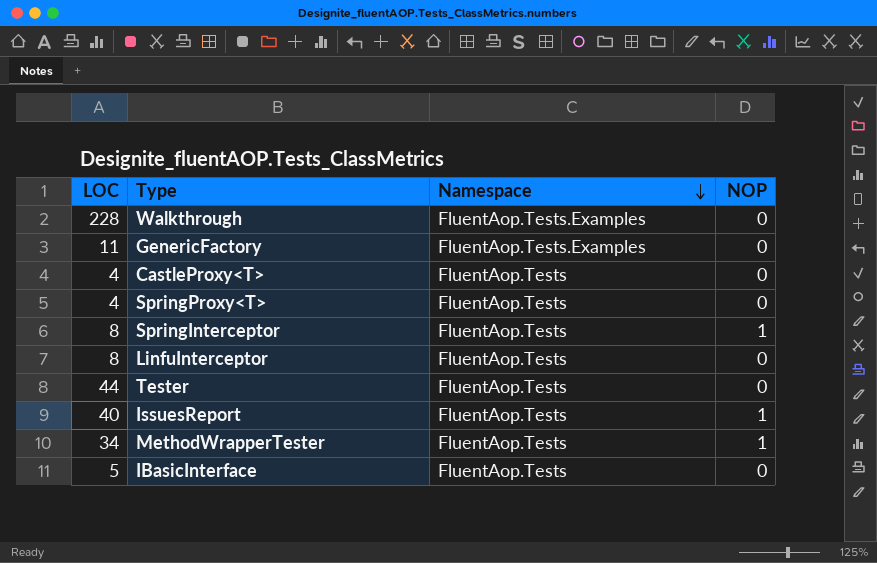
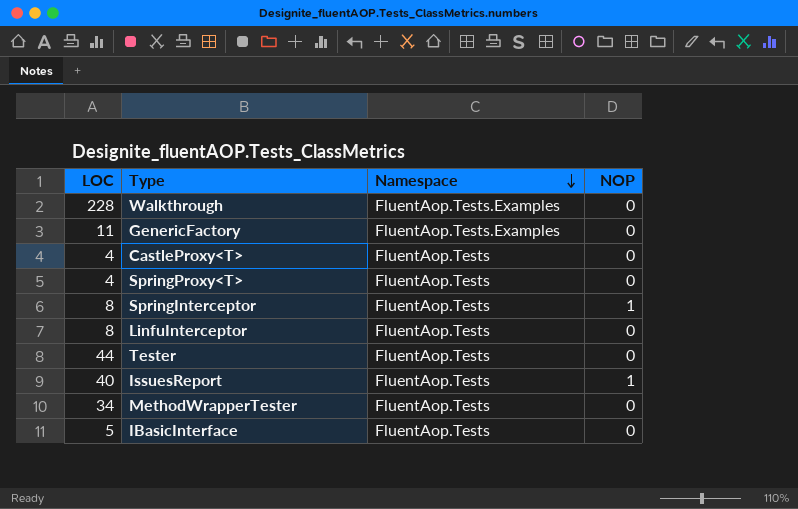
MethodWrapperTester | NOP: 1 -> 0

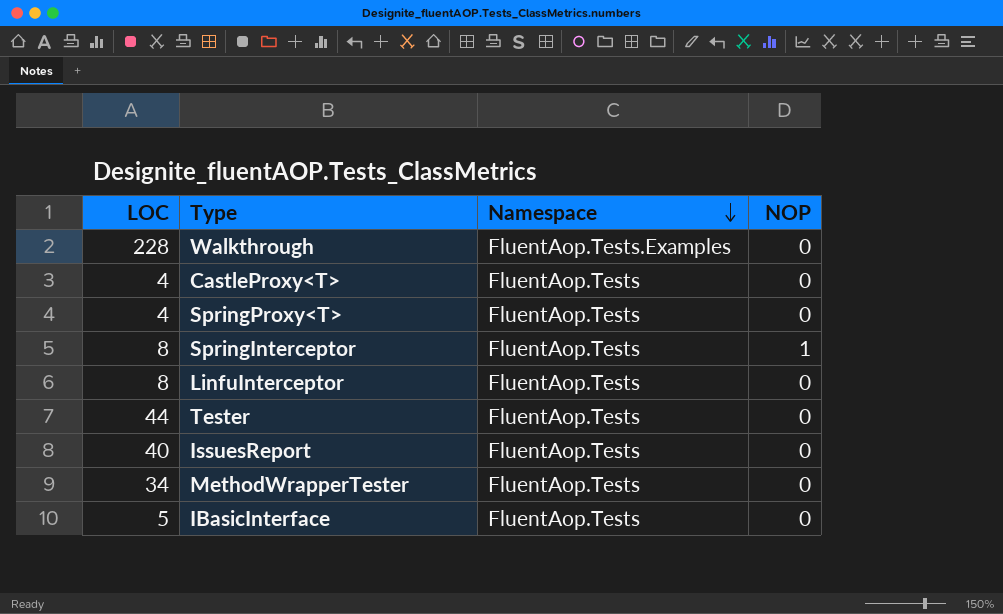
row GenericFactory: 11 | FluentAop.Tests.Examples | 0 -> none
IssuesReport | NOP: 1 -> 0

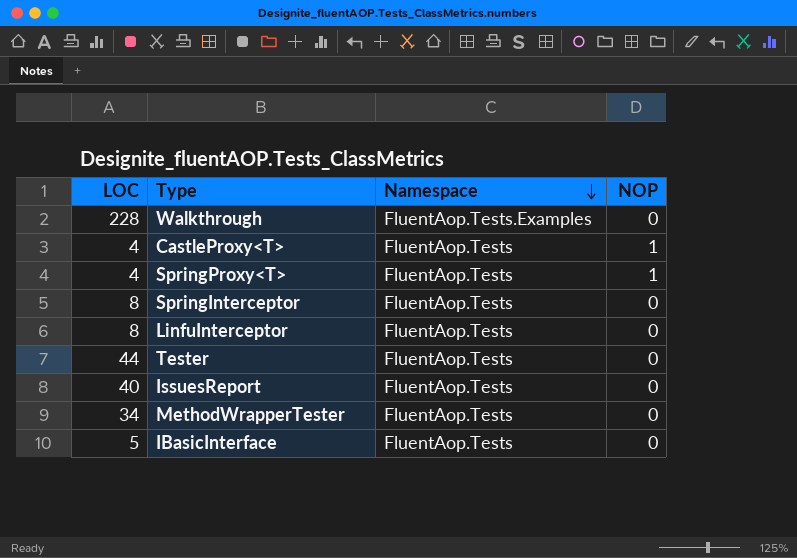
CastleProxy<T> | NOP: 0 -> 1
SpringProxy<T> | NOP: 0 -> 1
SpringInterceptor | NOP: 1 -> 0

